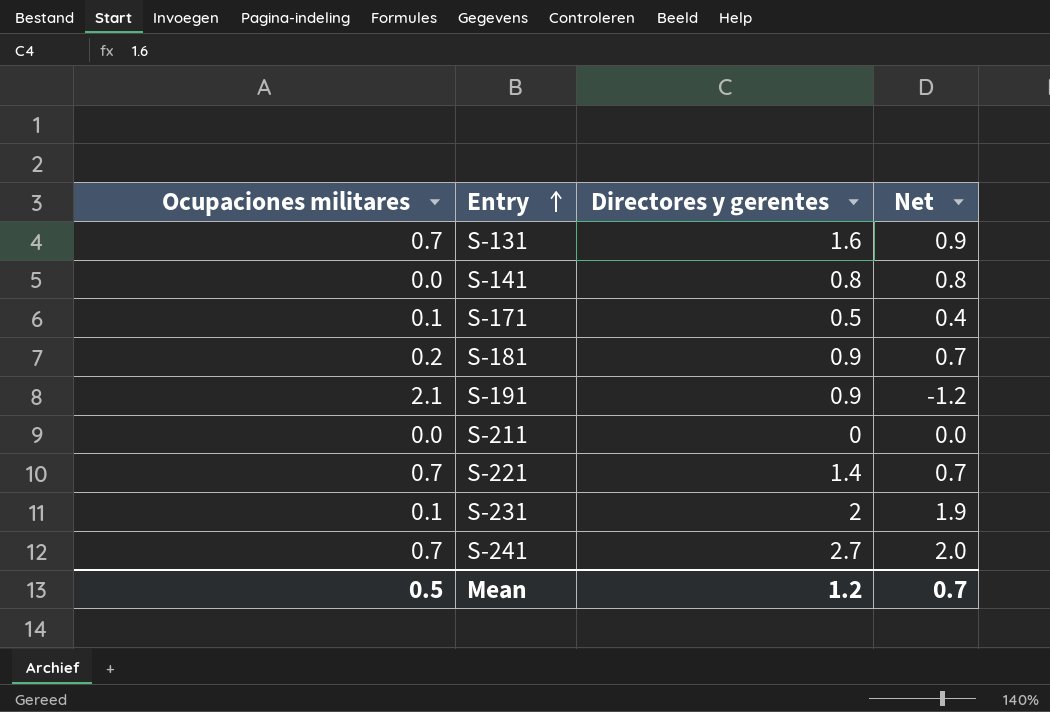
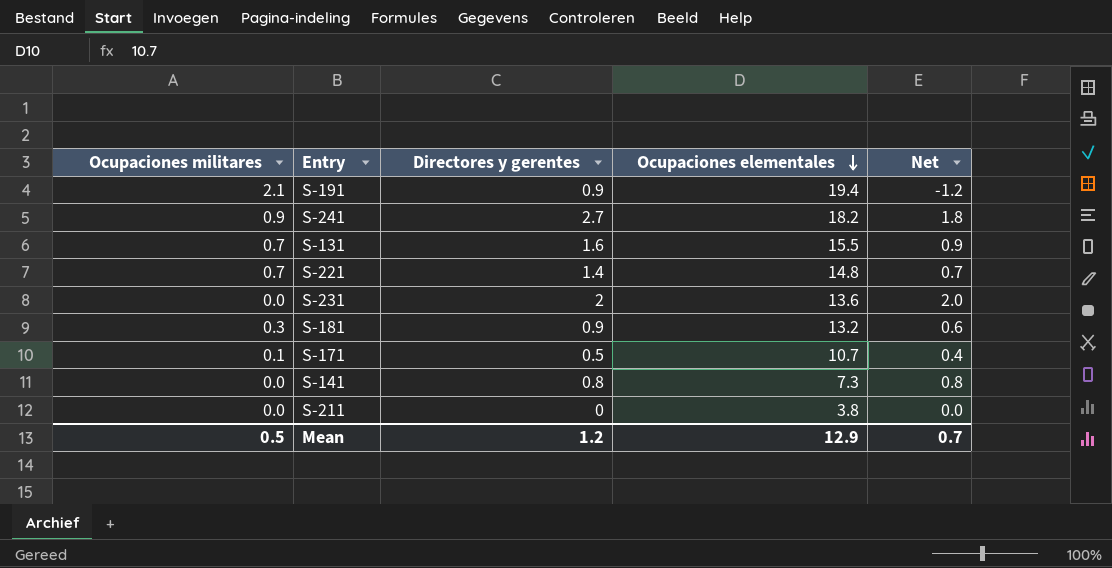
row order: Entry ascending -> Ocupaciones elementales descending
column Ocupaciones elementales | position: none -> 4
S-241 | Ocupaciones militares: 0.7 -> 0.9
S-241 | Net: 2.0 -> 1.8
S-231 | Ocupaciones militares: 0.1 -> 0.0
S-231 | Net: 1.9 -> 2.0
S-181 | Ocupaciones militares: 0.2 -> 0.3
S-181 | Net: 0.7 -> 0.6

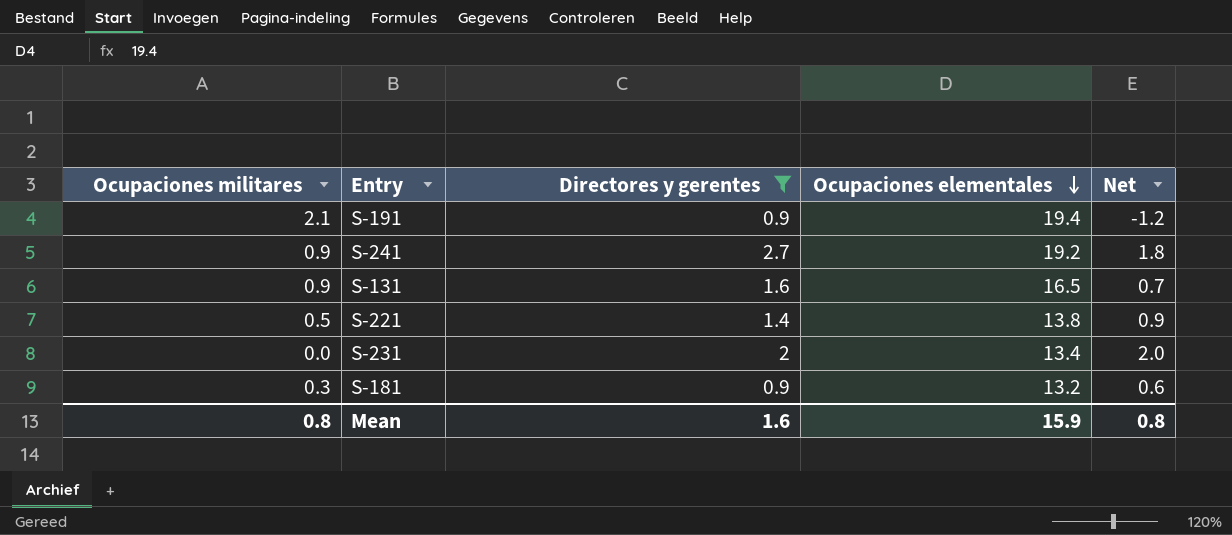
filter: none -> Directores y gerentes >= 0.9
S-241 | Ocupaciones elementales: 18.2 -> 19.2
S-131 | Ocupaciones militares: 0.7 -> 0.9
S-131 | Ocupaciones elementales: 15.5 -> 16.5
S-131 | Net: 0.9 -> 0.7
S-221 | Ocupaciones militares: 0.7 -> 0.5
S-221 | Ocupaciones elementales: 14.8 -> 13.8
S-221 | Net: 0.7 -> 0.9
S-231 | Ocupaciones elementales: 13.6 -> 13.4
Mean | Ocupaciones militares: 0.5 -> 0.8
Mean | Directores y gerentes: 1.2 -> 1.6
Mean | Ocupaciones elementales: 12.9 -> 15.9
Mean | Net: 0.7 -> 0.8

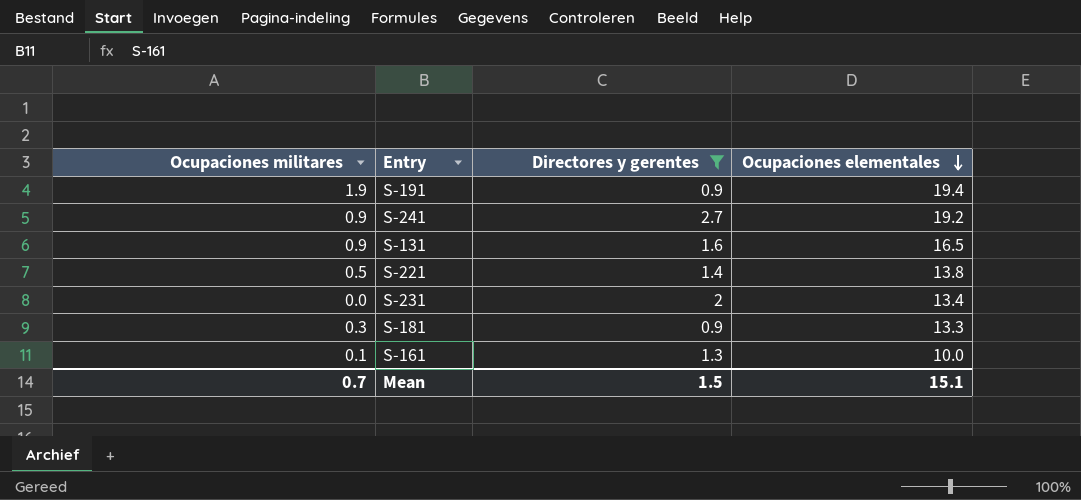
column Net | formula: [Directores y gerentes] - [Ocupaciones militares] -> none
S-191 | Ocupaciones militares: 2.1 -> 1.9
S-181 | Ocupaciones elementales: 13.2 -> 13.3
row S-161: none -> 0.1 | 1.3 | 10.0
Mean | Ocupaciones militares: 0.8 -> 0.7
Mean | Directores y gerentes: 1.6 -> 1.5
Mean | Ocupaciones elementales: 15.9 -> 15.1

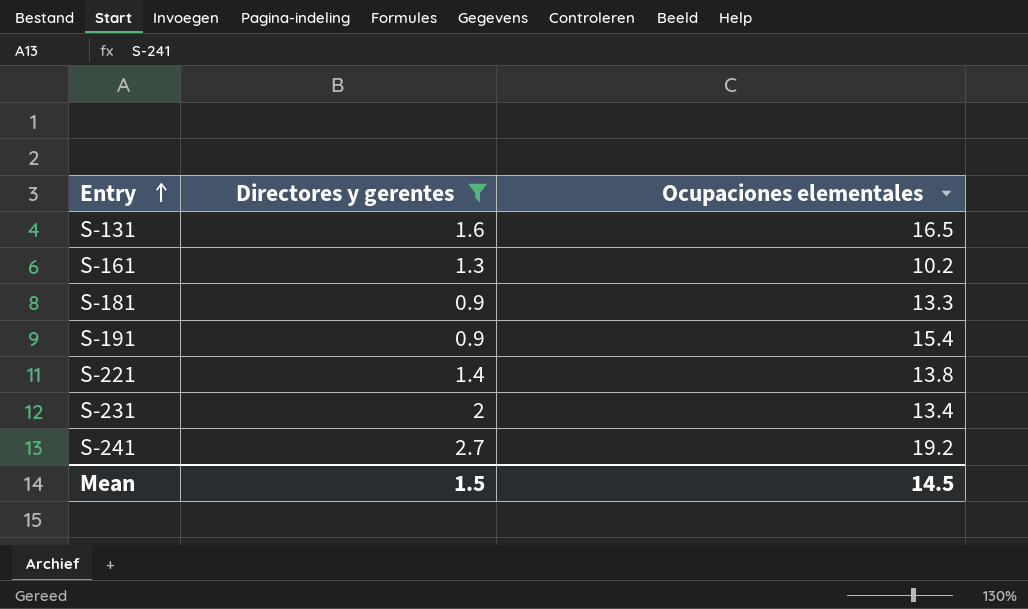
row order: Ocupaciones elementales descending -> Entry ascending
column Ocupaciones militares | position: 1 -> none
S-161 | Ocupaciones elementales: 10.0 -> 10.2
S-191 | Ocupaciones elementales: 19.4 -> 15.4
Mean | Ocupaciones elementales: 15.1 -> 14.5

